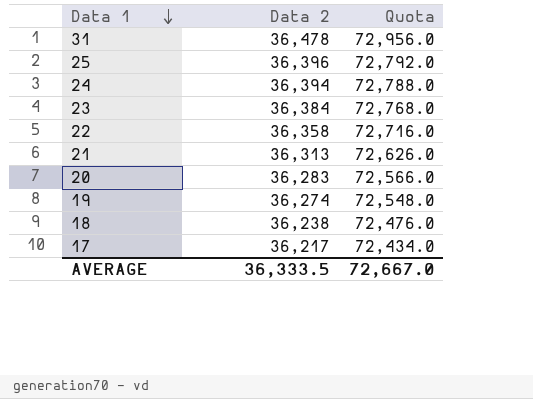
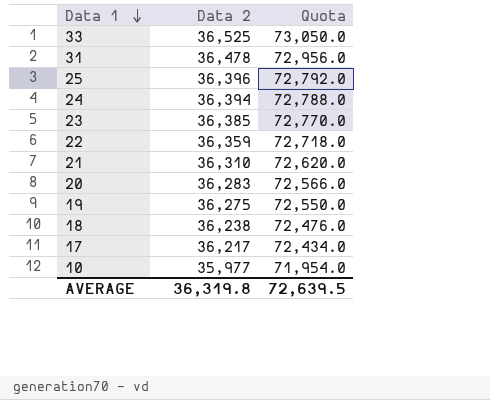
row 33: none -> 36,525 | 73,050.0
23 | Data 2: 36,384 -> 36,385
23 | Quota: 72,768.0 -> 72,770.0
22 | Data 2: 36,358 -> 36,359
22 | Quota: 72,716.0 -> 72,718.0
21 | Data 2: 36,313 -> 36,310
21 | Quota: 72,626.0 -> 72,620.0
19 | Data 2: 36,274 -> 36,275
19 | Quota: 72,548.0 -> 72,550.0
row 10: none -> 35,977 | 71,954.0
AVERAGE | Data 2: 36,333.5 -> 36,319.8
AVERAGE | Quota: 72,667.0 -> 72,639.5

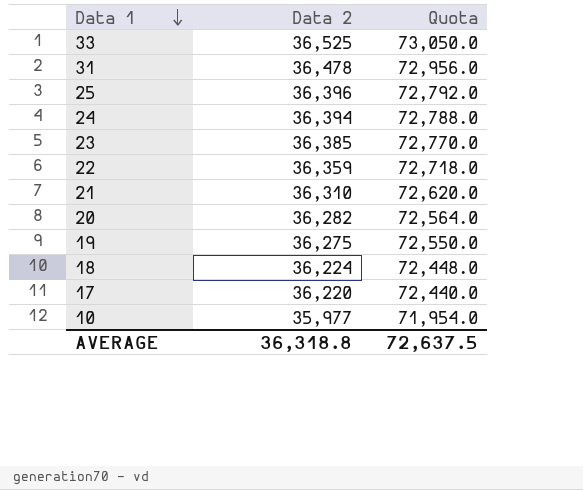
20 | Data 2: 36,283 -> 36,282
20 | Quota: 72,566.0 -> 72,564.0
18 | Data 2: 36,238 -> 36,224
18 | Quota: 72,476.0 -> 72,448.0
17 | Data 2: 36,217 -> 36,220
17 | Quota: 72,434.0 -> 72,440.0
AVERAGE | Data 2: 36,319.8 -> 36,318.8
AVERAGE | Quota: 72,639.5 -> 72,637.5

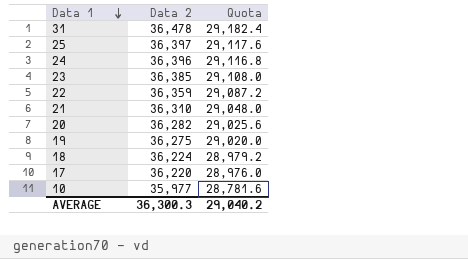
column Quota | formula: [Data 2] * 2 -> [Data 2] * 0.8
row 33: 36,525 | 73,050.0 -> none
25 | Data 2: 36,396 -> 36,397
24 | Data 2: 36,394 -> 36,396
AVERAGE | Data 2: 36,318.8 -> 36,300.3
AVERAGE | Quota: 72,637.5 -> 29,040.2

